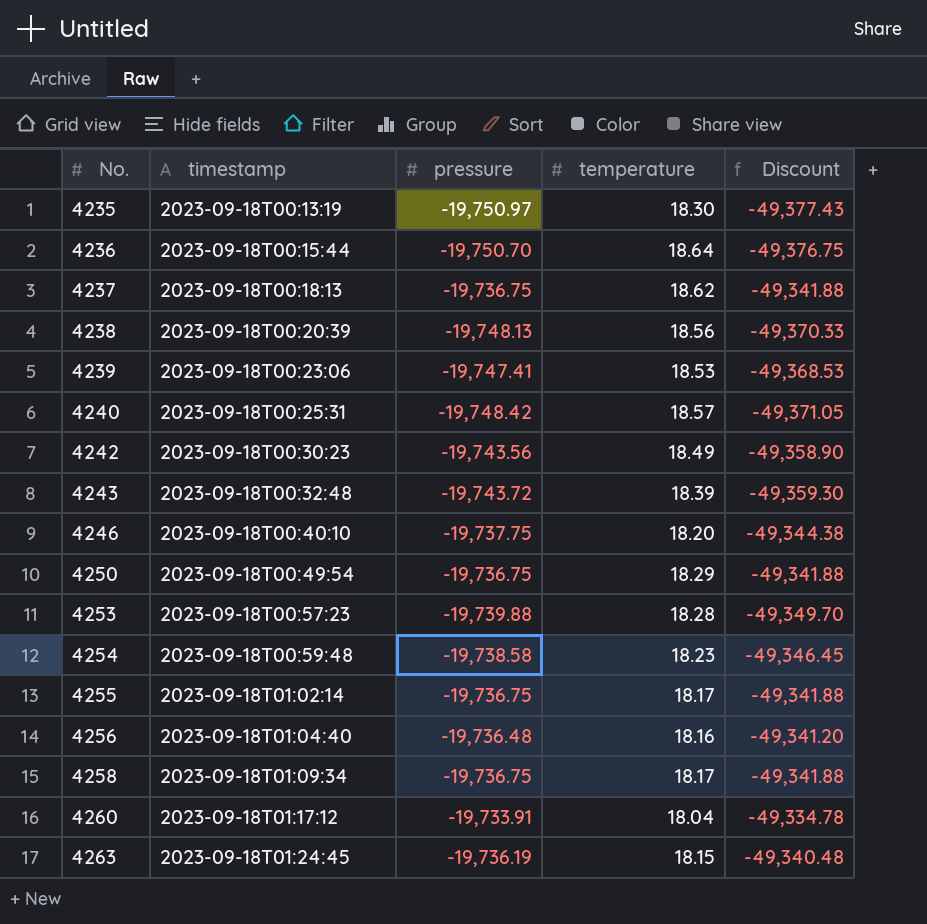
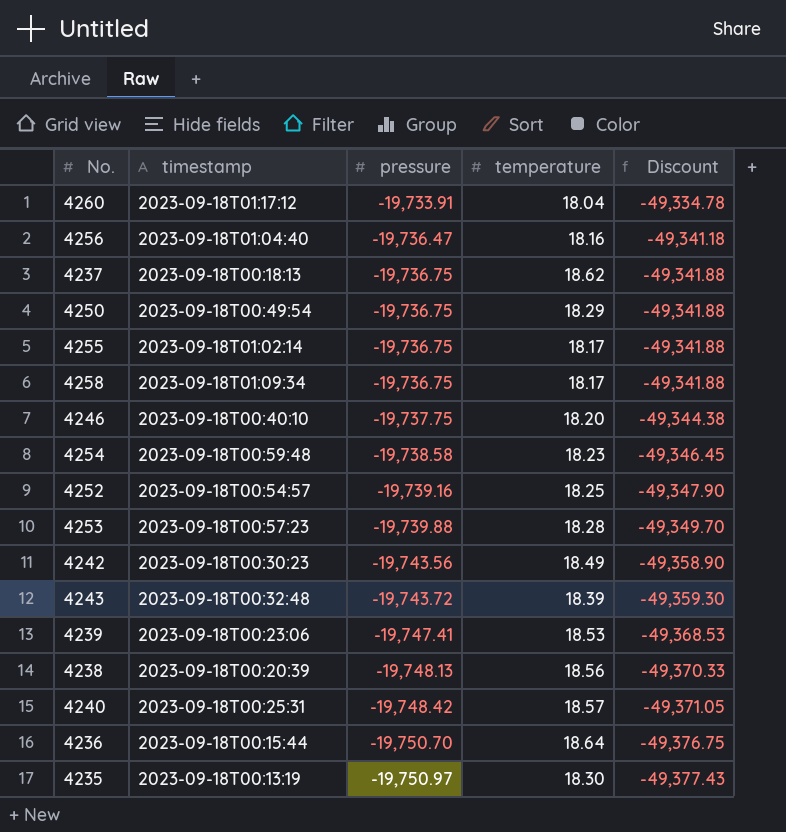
row order: No. ascending -> pressure descending
row 4263: 2023-09-18T01:24:45 | -19,736.19 | 18.15 | -49,340.48 -> none
4256 | pressure: -19,736.48 -> -19,736.47
4256 | Discount: -49,341.20 -> -49,341.18
row 4252: none -> 2023-09-18T00:54:57 | -19,739.16 | 18.25 | -49,347.90

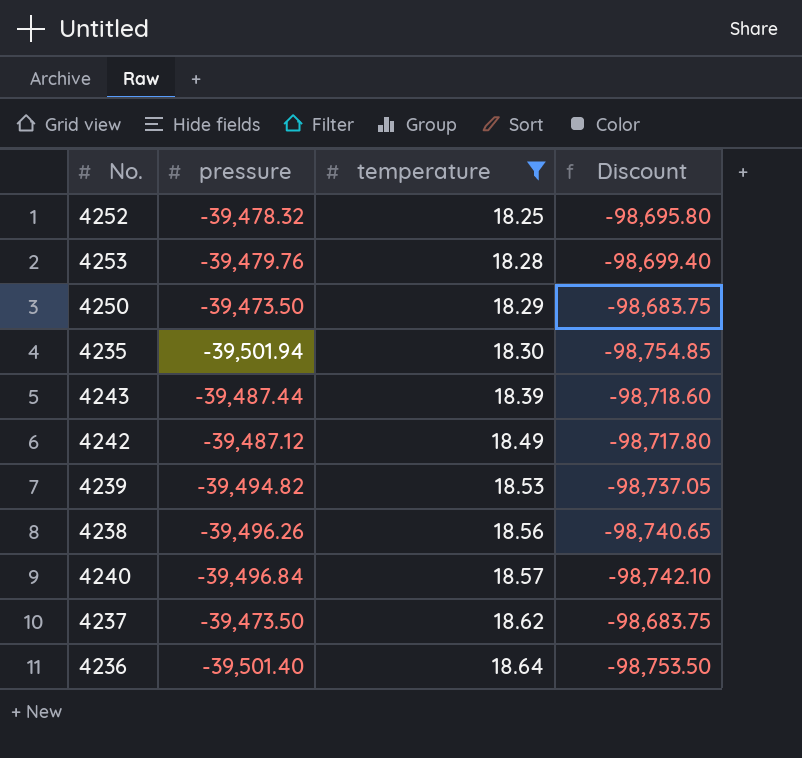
filter: none -> temperature >= 18.25
row order: pressure descending -> temperature ascending
column timestamp | position: 2 -> none
4252 | pressure: -19,739.16 -> -39,478.32
4252 | Discount: -49,347.90 -> -98,695.80
4253 | pressure: -19,739.88 -> -39,479.76
4253 | Discount: -49,349.70 -> -98,699.40
4250 | pressure: -19,736.75 -> -39,473.50
4250 | Discount: -49,341.88 -> -98,683.75
4235 | pressure: -19,750.97 -> -39,501.94
4235 | Discount: -49,377.43 -> -98,754.85
4243 | pressure: -19,743.72 -> -39,487.44
4243 | Discount: -49,359.30 -> -98,718.60
4242 | pressure: -19,743.56 -> -39,487.12
4242 | Discount: -49,358.90 -> -98,717.80
4239 | pressure: -19,747.41 -> -39,494.82
4239 | Discount: -49,368.53 -> -98,737.05
4238 | pressure: -19,748.13 -> -39,496.26
4238 | Discount: -49,370.33 -> -98,740.65
4240 | pressure: -19,748.42 -> -39,496.84
4240 | Discount: -49,371.05 -> -98,742.10
4237 | pressure: -19,736.75 -> -39,473.50
4237 | Discount: -49,341.88 -> -98,683.75
4236 | pressure: -19,750.70 -> -39,501.40
4236 | Discount: -49,376.75 -> -98,753.50

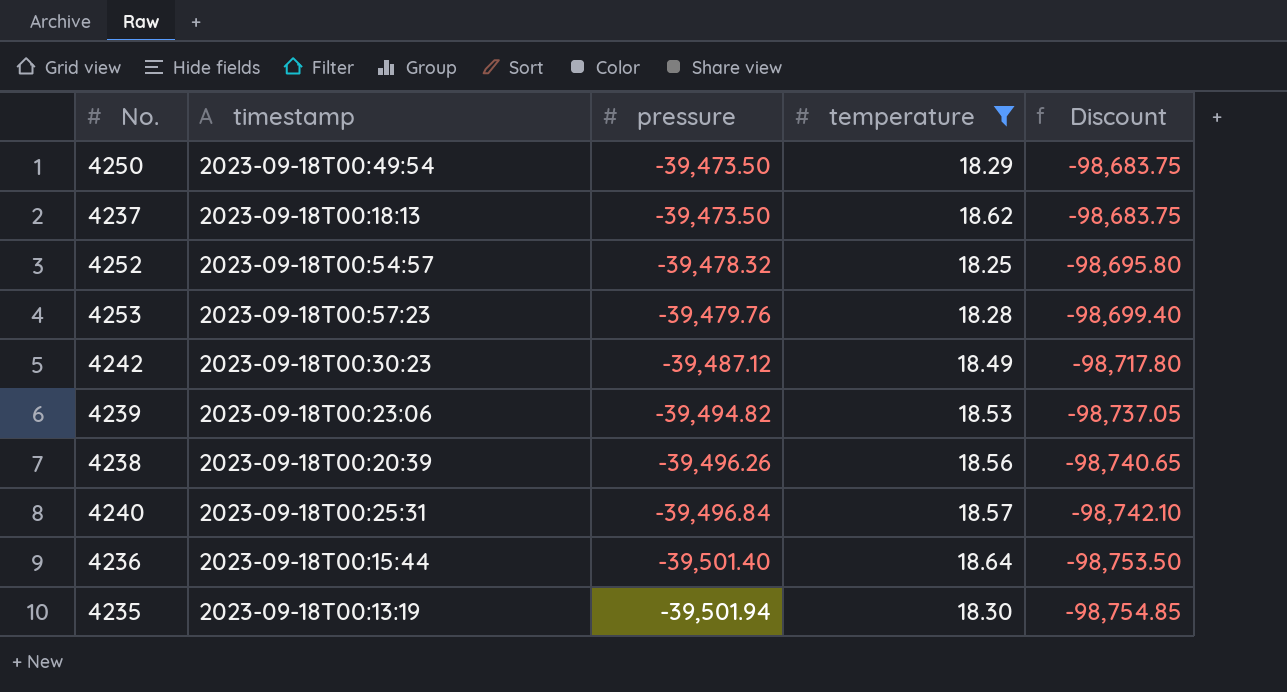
row order: temperature ascending -> pressure descending
column timestamp | position: none -> 2
row 4243: -39,487.44 | 18.39 | -98,718.60 -> none

